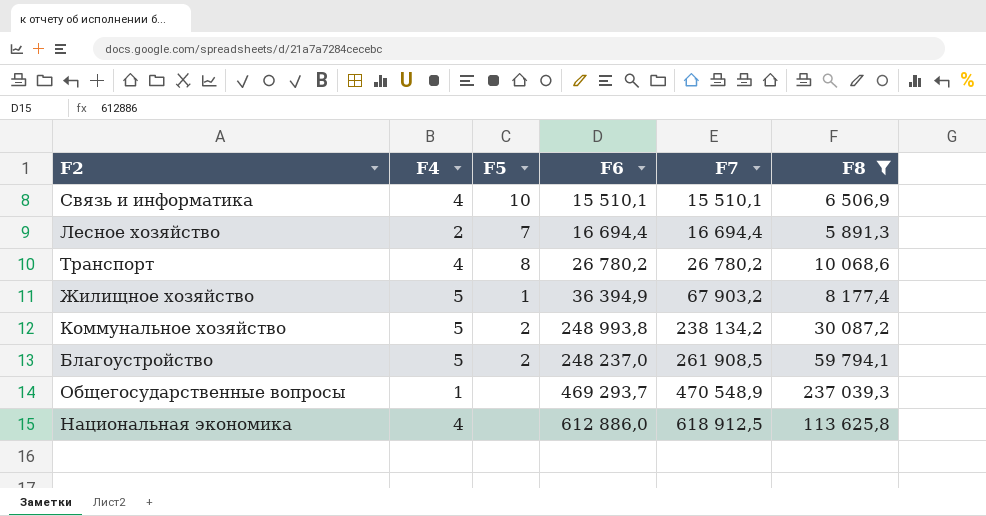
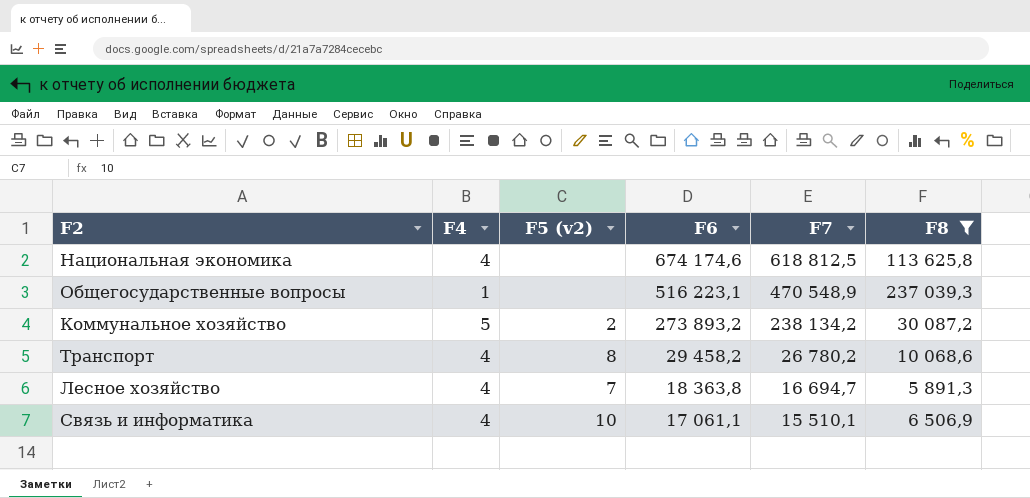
row order: F7 ascending -> F6 descending
column name: F5 -> F5 (v2)
row Жилищное хозяйство: 5 | 1 | 36 394,9 | 67 903,2 | 8 177,4 -> none
row Благоустройство: 5 | 2 | 248 237,0 | 261 908,5 | 59 794,1 -> none
Национальная экономика | F6: 612 886,0 -> 674 174,6
Национальная экономика | F7: 618 912,5 -> 618 812,5
Общегосударственные вопросы | F6: 469 293,7 -> 516 223,1
Коммунальное хозяйство | F6: 248 993,8 -> 273 893,2
Транспорт | F6: 26 780,2 -> 29 458,2
Лесное хозяйство | F4: 2 -> 4
Лесное хозяйство | F6: 16 694,4 -> 18 363,8
Лесное хозяйство | F7: 16 694,4 -> 16 694,7
Связь и информатика | F6: 15 510,1 -> 17 061,1

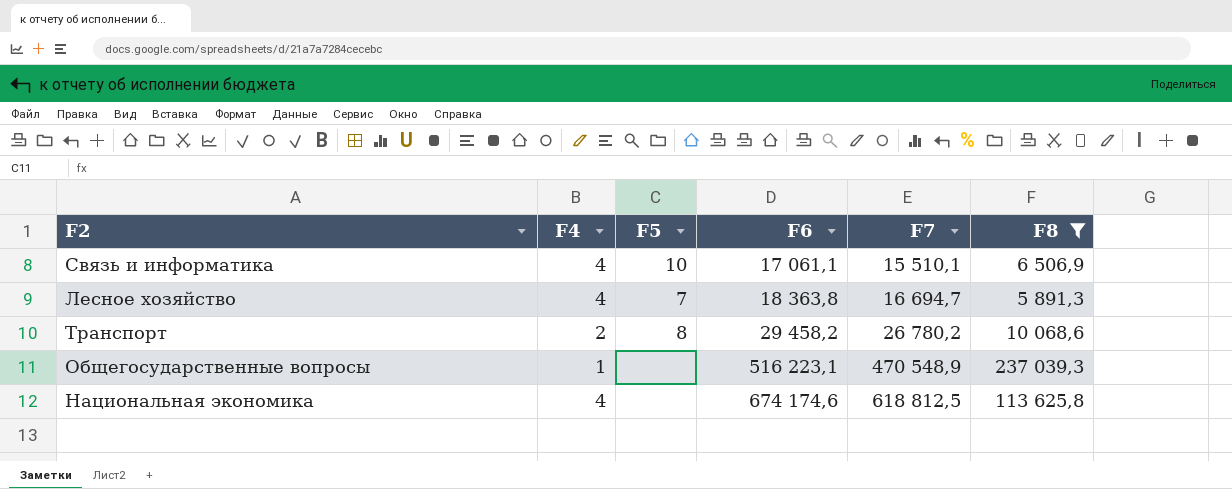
row order: F6 descending -> F6 ascending
column name: F5 (v2) -> F5
row Коммунальное хозяйство: 5 | 2 | 273 893,2 | 238 134,2 | 30 087,2 -> none
Транспорт | F4: 4 -> 2

